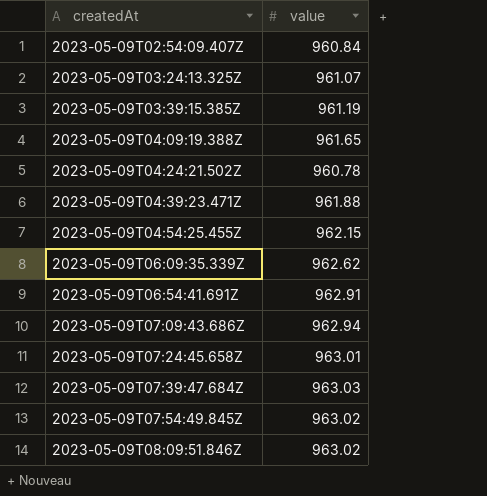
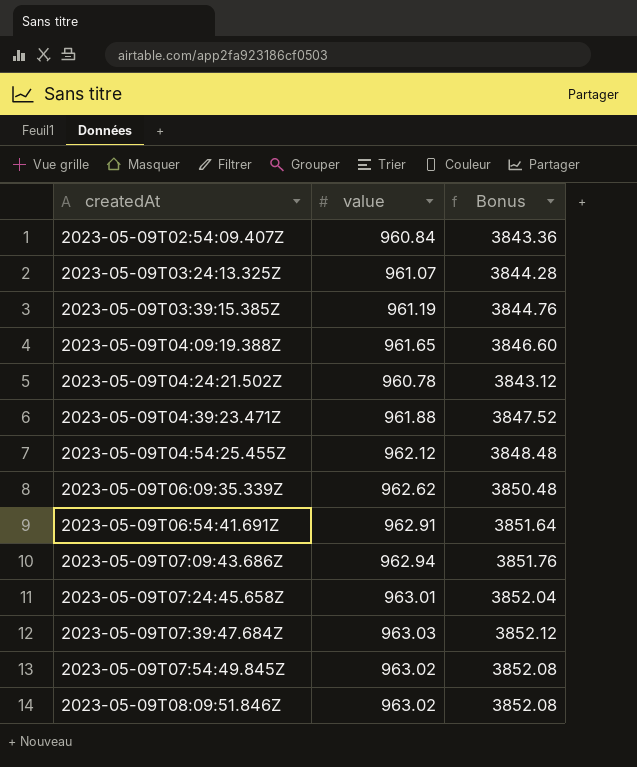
column Bonus | formula: none -> [value] * 4
2023-05-09T04:54:25.455Z | value: 962.15 -> 962.12

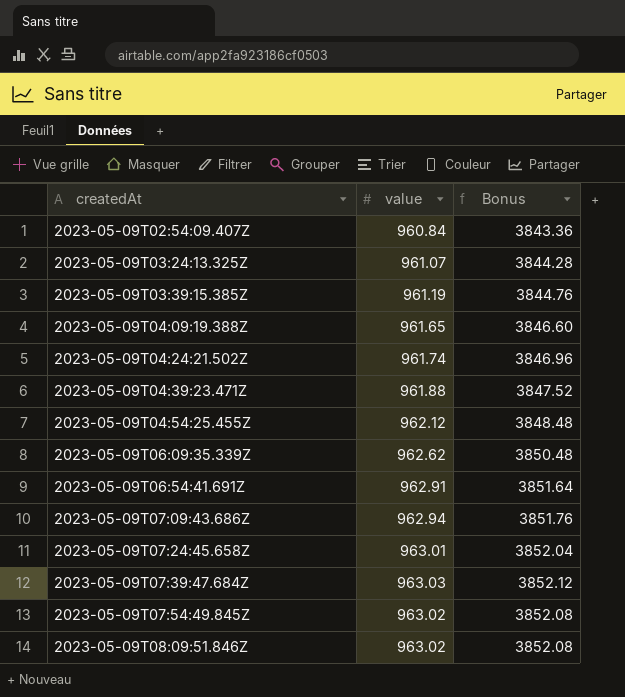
2023-05-09T04:24:21.502Z | value: 960.78 -> 961.74
2023-05-09T04:24:21.502Z | Bonus: 3843.12 -> 3846.96

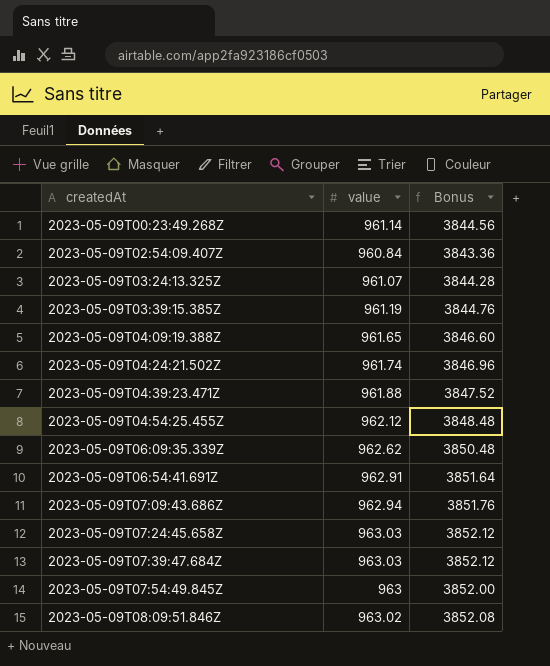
row 2023-05-09T00:23:49.268Z: none -> 961.14 | 3844.56
2023-05-09T07:24:45.658Z | value: 963.01 -> 963.03
2023-05-09T07:24:45.658Z | Bonus: 3852.04 -> 3852.12
2023-05-09T07:54:49.845Z | value: 963.02 -> 963
2023-05-09T07:54:49.845Z | Bonus: 3852.08 -> 3852.00

